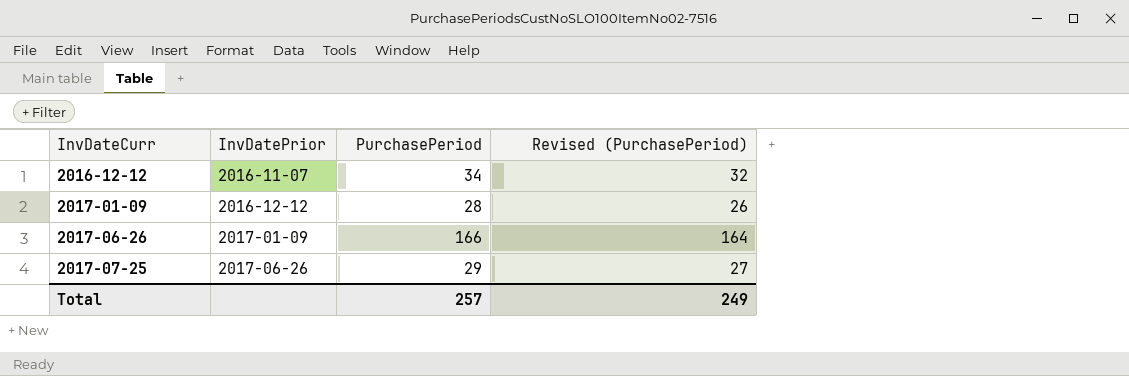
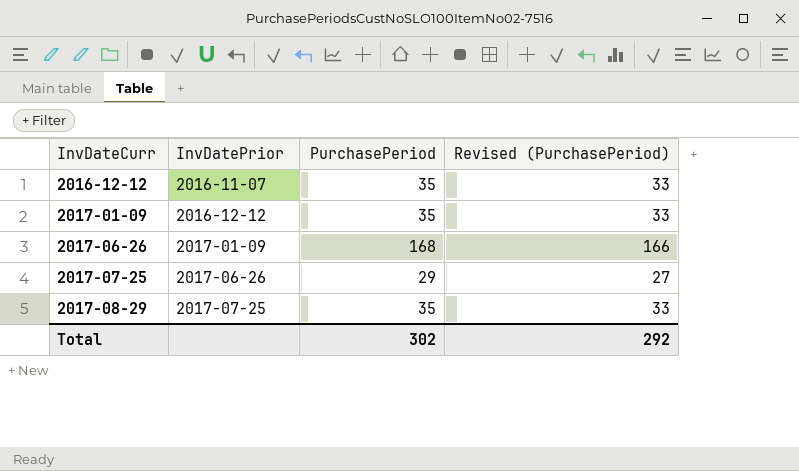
2016-12-12 | PurchasePeriod: 34 -> 35
2016-12-12 | Revised (PurchasePeriod): 32 -> 33
2017-01-09 | PurchasePeriod: 28 -> 35
2017-01-09 | Revised (PurchasePeriod): 26 -> 33
2017-06-26 | PurchasePeriod: 166 -> 168
2017-06-26 | Revised (PurchasePeriod): 164 -> 166
row 2017-08-29: none -> 2017-07-25 | 35 | 33
Total | PurchasePeriod: 257 -> 302
Total | Revised (PurchasePeriod): 249 -> 292

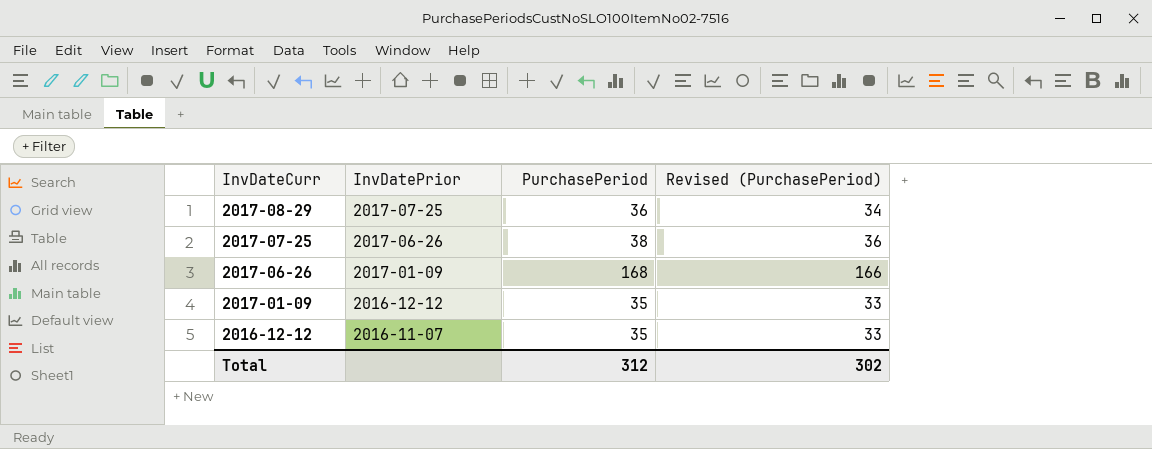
row order: InvDateCurr ascending -> InvDateCurr descending
2017-08-29 | PurchasePeriod: 35 -> 36
2017-08-29 | Revised (PurchasePeriod): 33 -> 34
2017-07-25 | PurchasePeriod: 29 -> 38
2017-07-25 | Revised (PurchasePeriod): 27 -> 36
Total | PurchasePeriod: 302 -> 312
Total | Revised (PurchasePeriod): 292 -> 302

